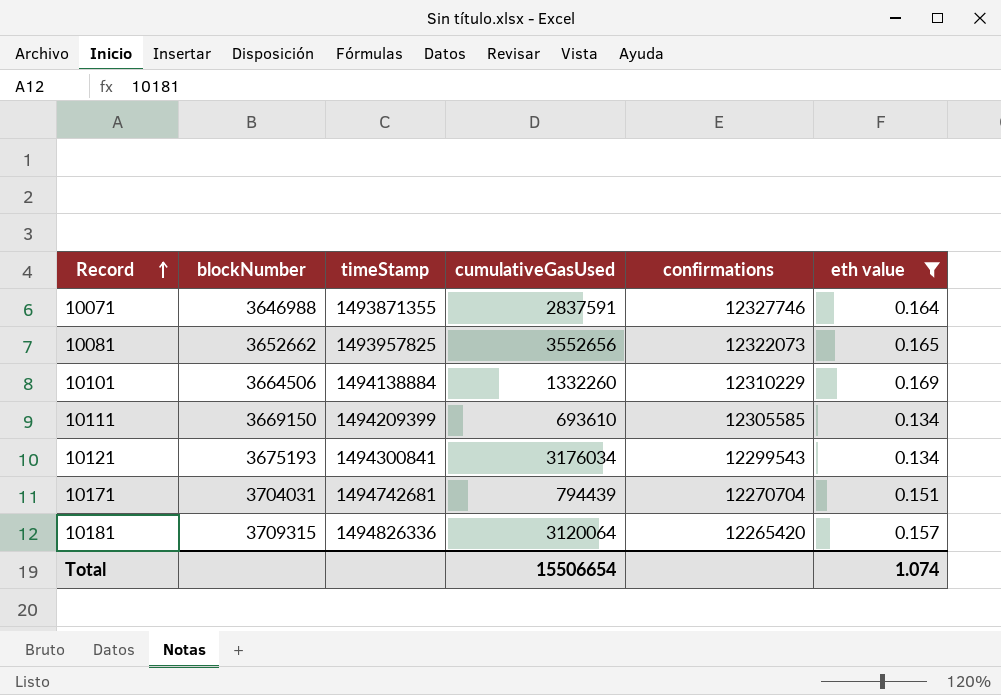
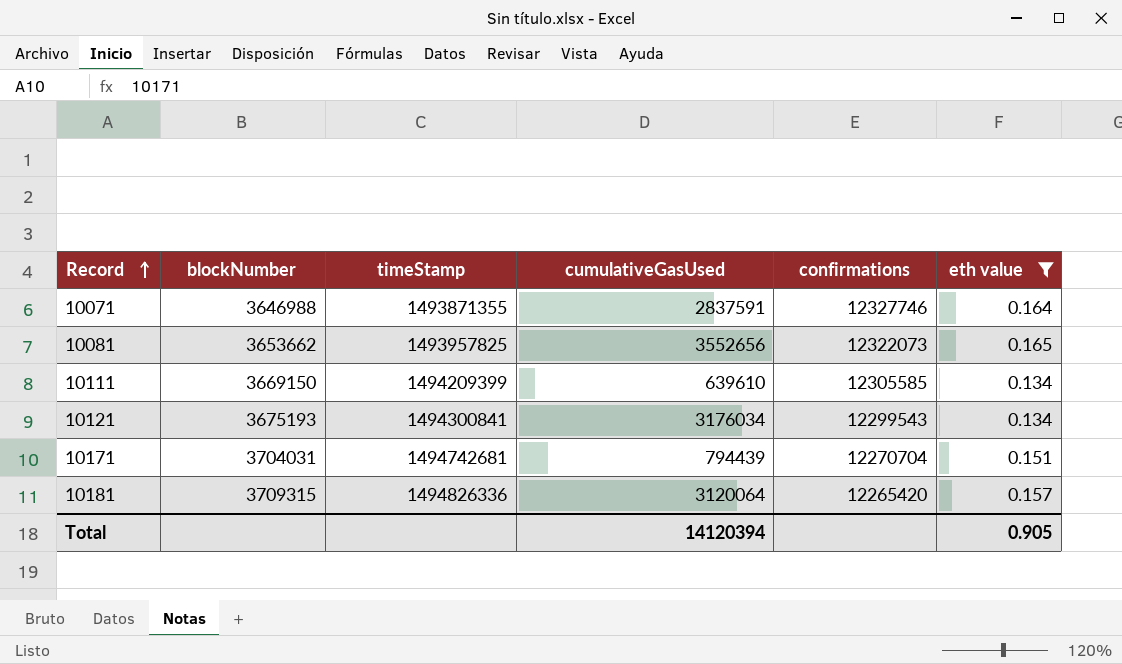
row 10101: 3664506 | 1494138884 | 1332260 | 12310229 | 0.169 -> none
10081 | blockNumber: 3652662 -> 3653662
10111 | cumulativeGasUsed: 693610 -> 639610
Total | cumulativeGasUsed: 15506654 -> 14120394
Total | eth value: 1.074 -> 0.905

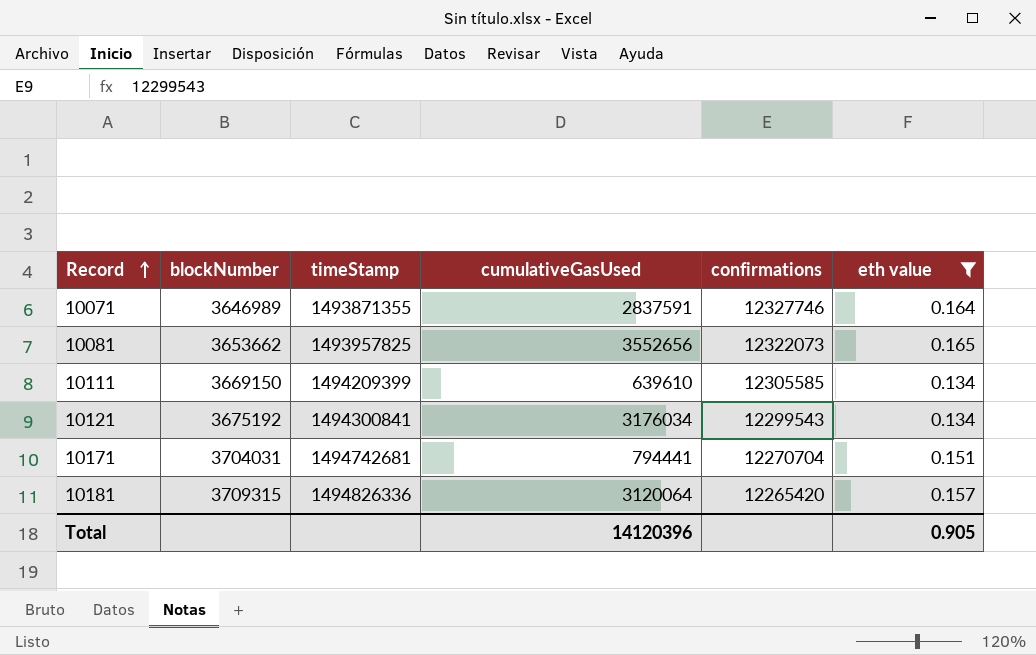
10071 | blockNumber: 3646988 -> 3646989
10121 | blockNumber: 3675193 -> 3675192
10171 | cumulativeGasUsed: 794439 -> 794441
Total | cumulativeGasUsed: 14120394 -> 14120396

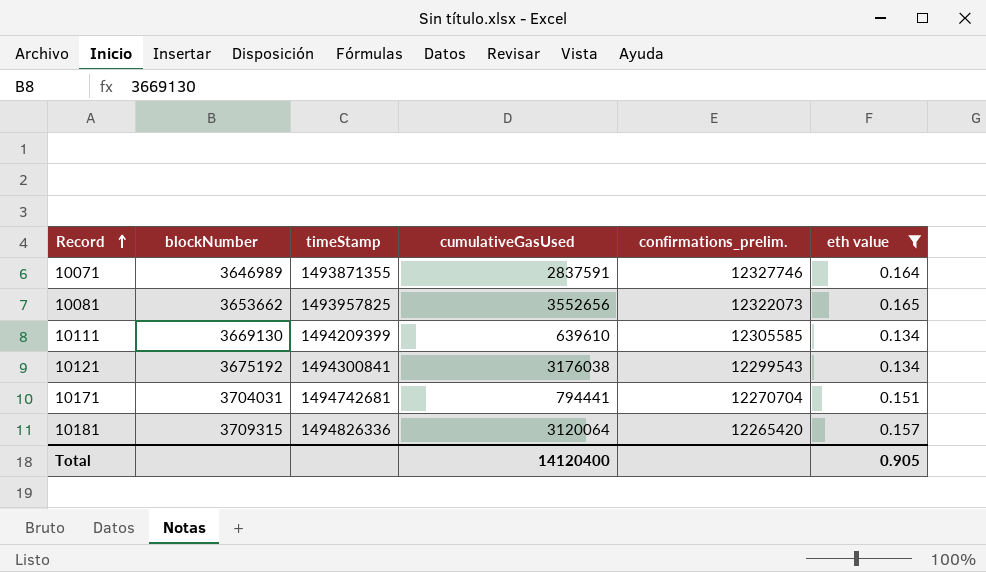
column name: confirmations -> confirmations_prelim.
10111 | blockNumber: 3669150 -> 3669130
10121 | cumulativeGasUsed: 3176034 -> 3176038
Total | cumulativeGasUsed: 14120396 -> 14120400

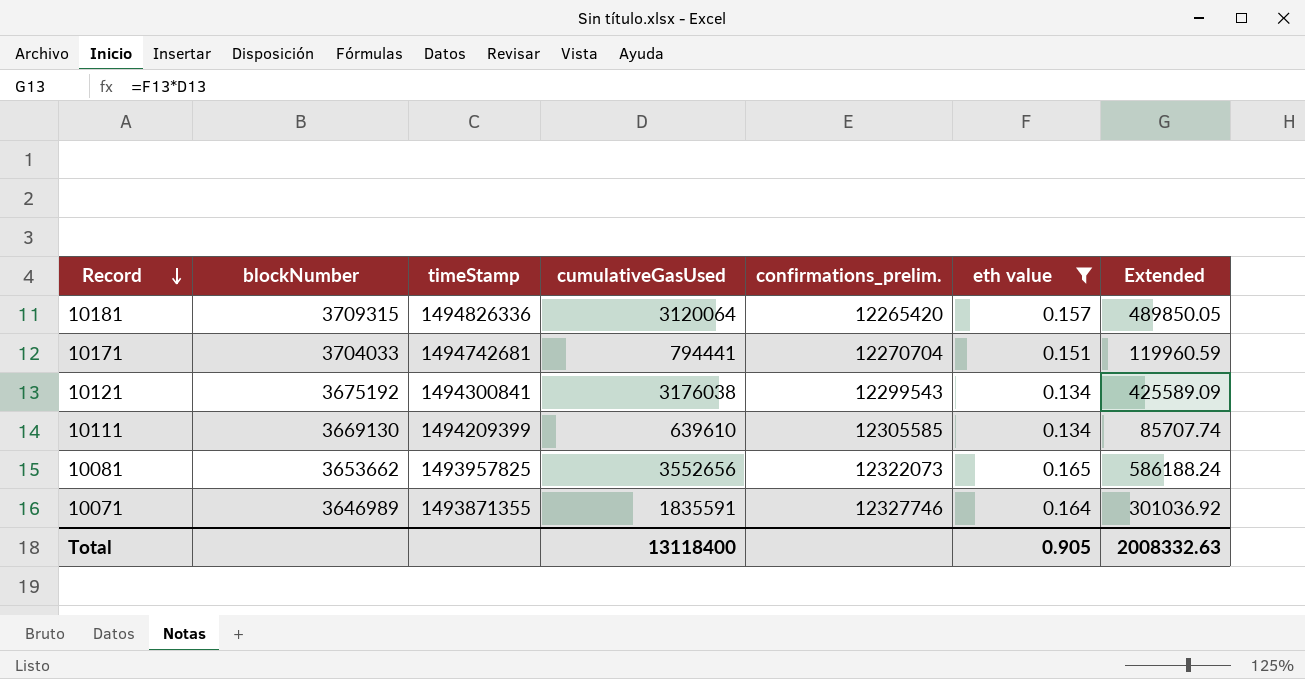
row order: Record ascending -> Record descending
column Extended | formula: none -> [cumulativeGasUsed] * [eth value]
10171 | blockNumber: 3704031 -> 3704033
10071 | cumulativeGasUsed: 2837591 -> 1835591
Total | cumulativeGasUsed: 14120400 -> 13118400

